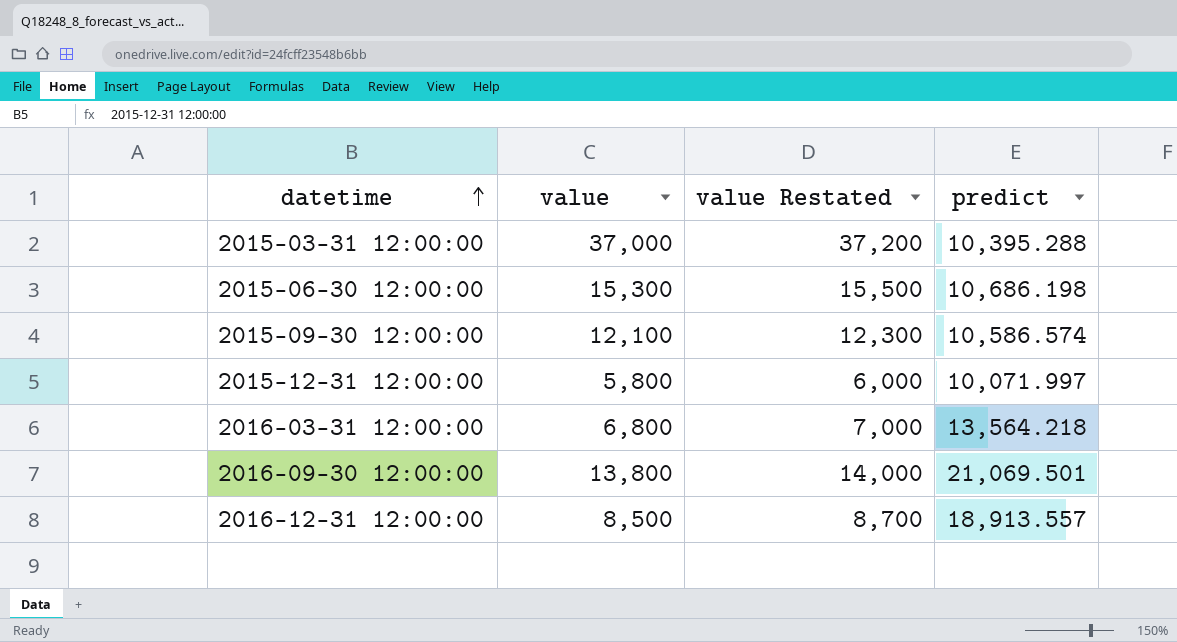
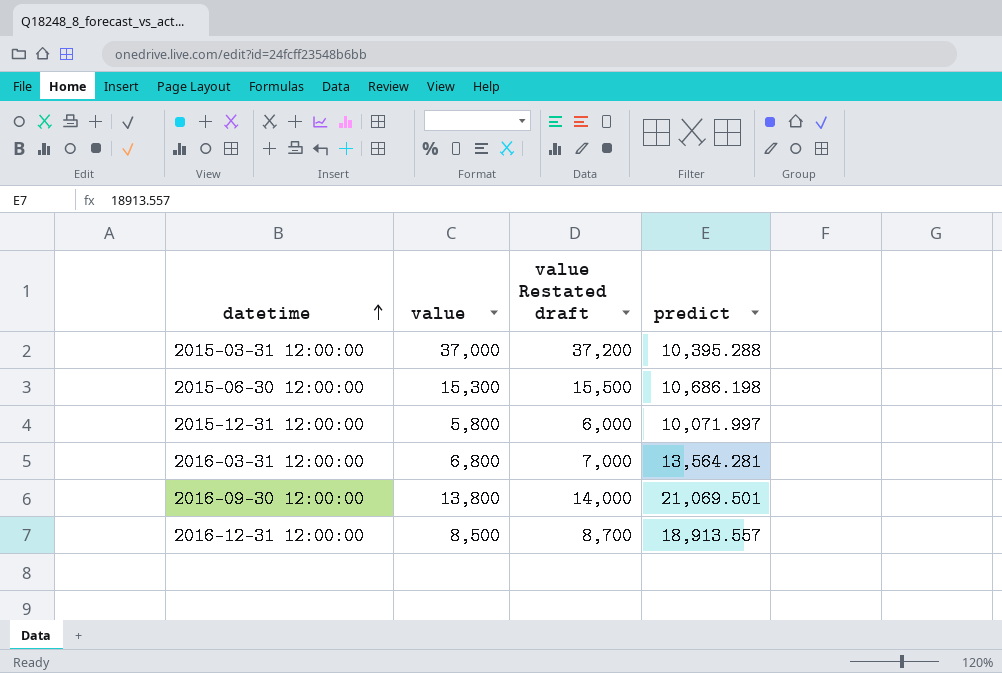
column name: value Restated -> value Restated draft
row 2015-09-30 12:00:00: 12,100 | 12,300 | 10,586.574 -> none
2016-03-31 12:00:00 | predict: 13,564.218 -> 13,564.281

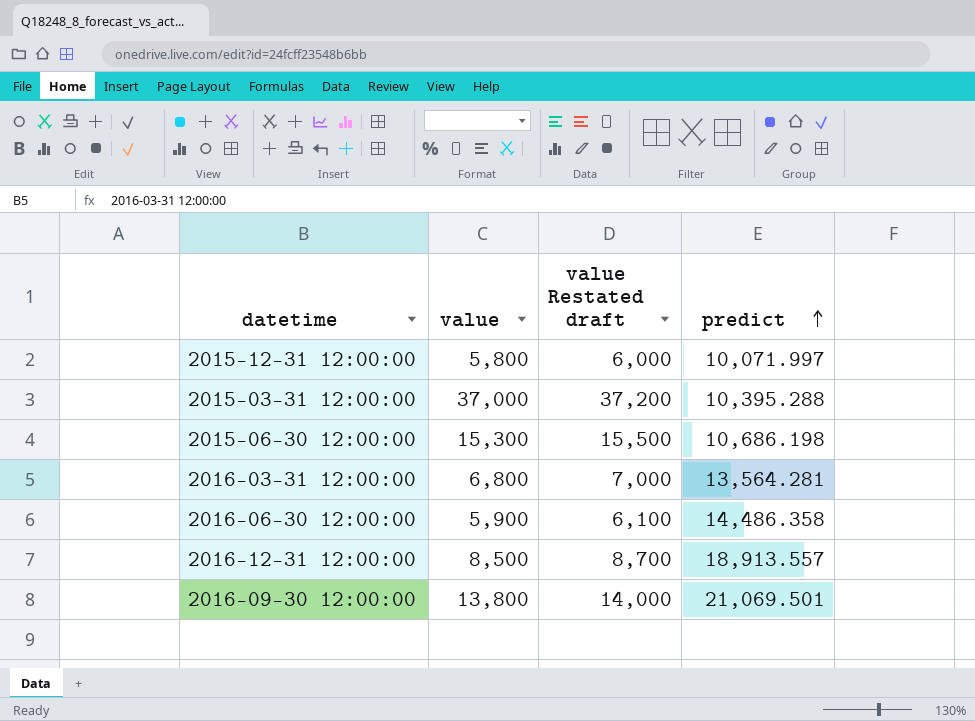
row order: datetime ascending -> predict ascending
row 2016-06-30 12:00:00: none -> 5,900 | 6,100 | 14,486.358

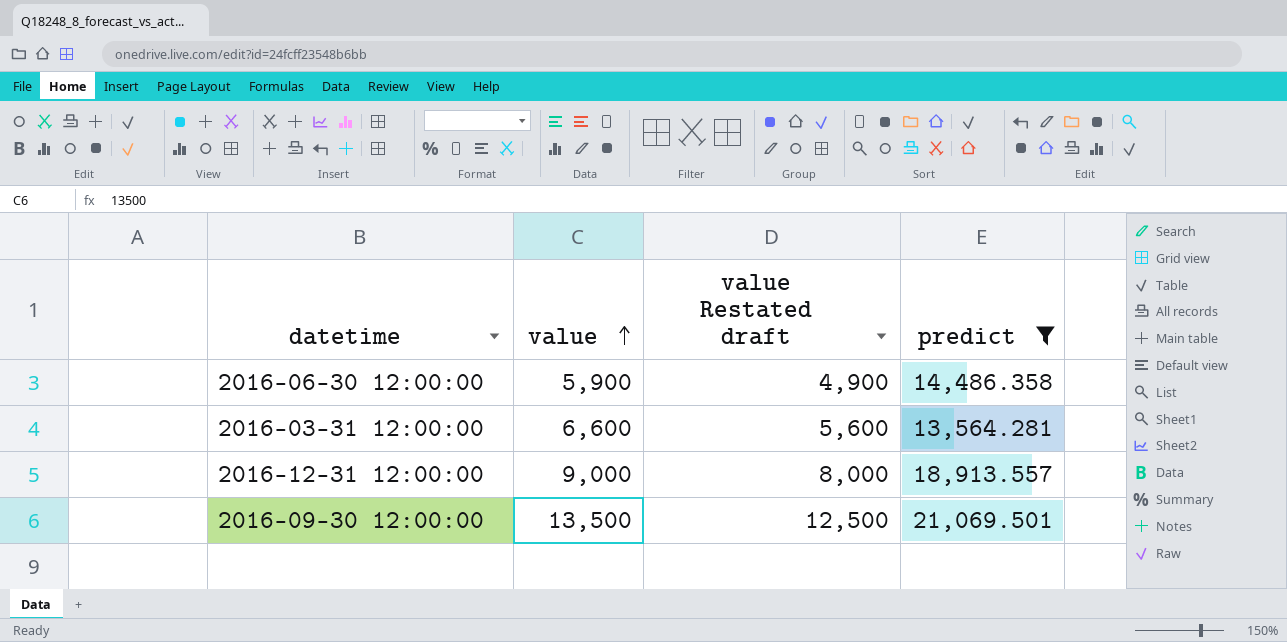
filter: none -> predict >= 13,564.281
row order: predict ascending -> value ascending
column value Restated draft | formula: [value] + 200 -> [value] - 1000
2016-03-31 12:00:00 | value: 6,800 -> 6,600
2016-12-31 12:00:00 | value: 8,500 -> 9,000
2016-09-30 12:00:00 | value: 13,800 -> 13,500

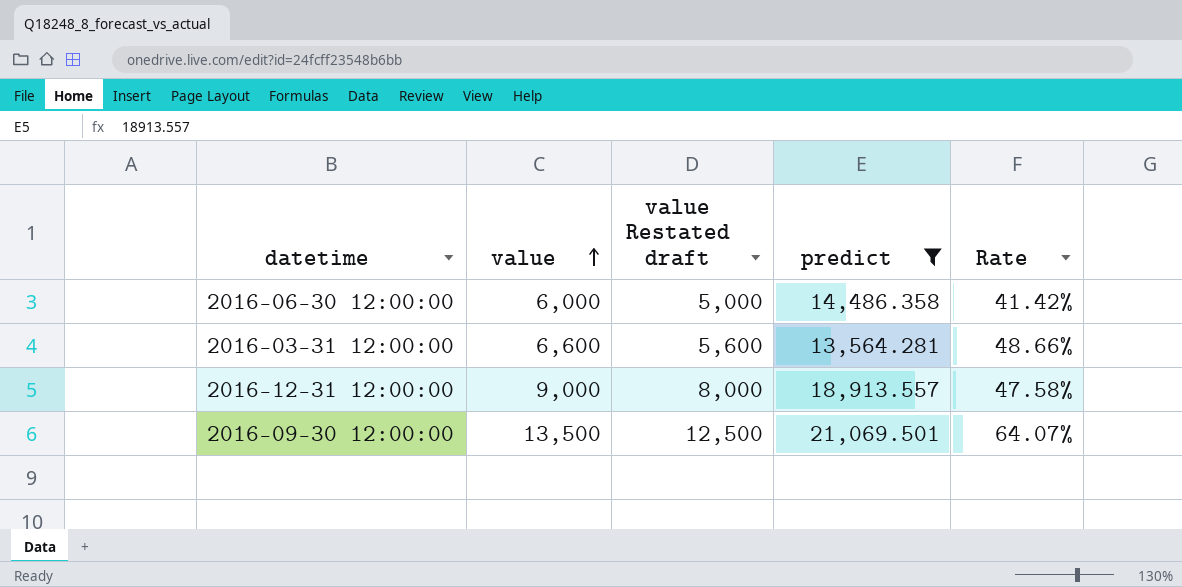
column Rate | formula: none -> [value] / [predict]
2016-06-30 12:00:00 | value: 5,900 -> 6,000
2016-06-30 12:00:00 | value Restated draft: 4,900 -> 5,000

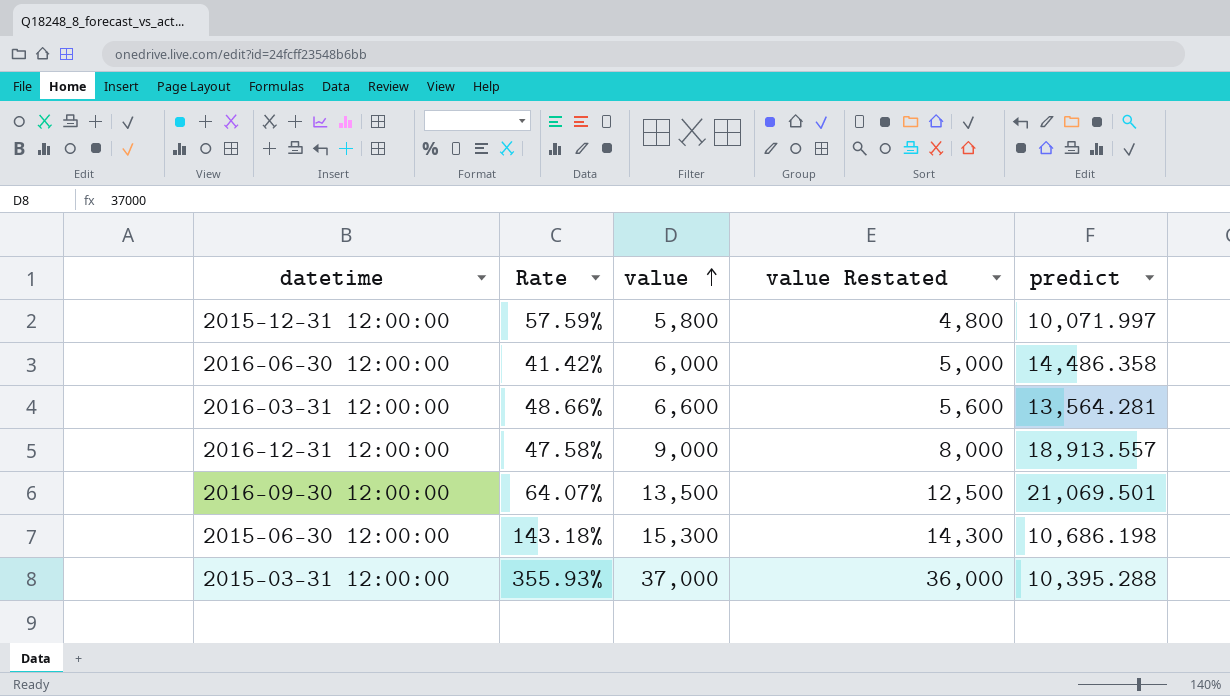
filter: predict >= 13,564.281 -> none
column Rate | position: 5 -> 2
column name: value Restated draft -> value Restated

